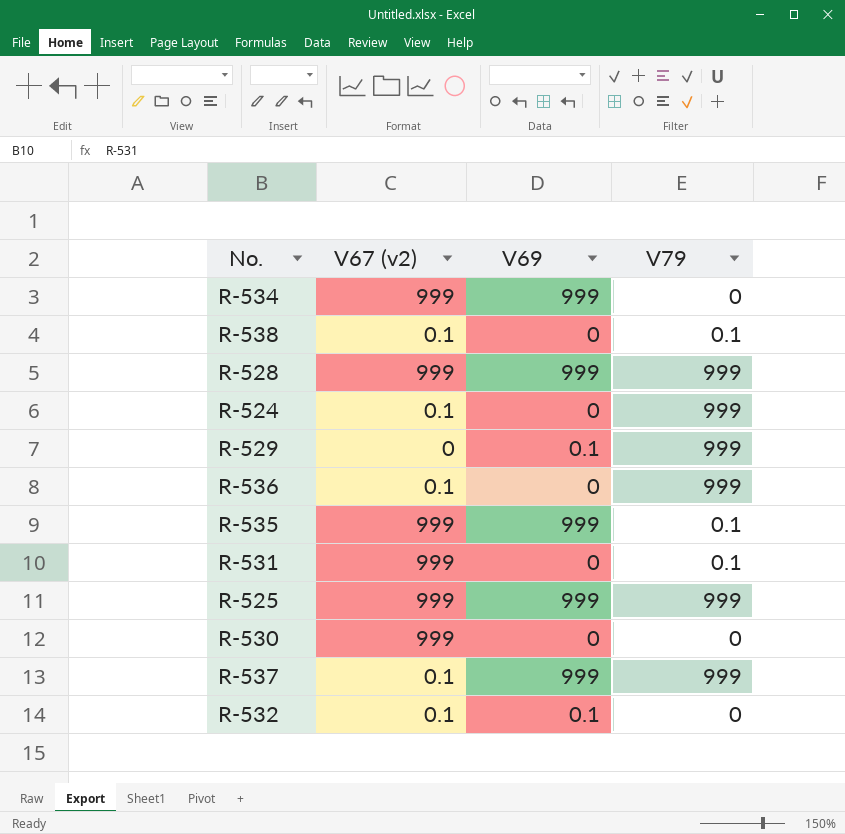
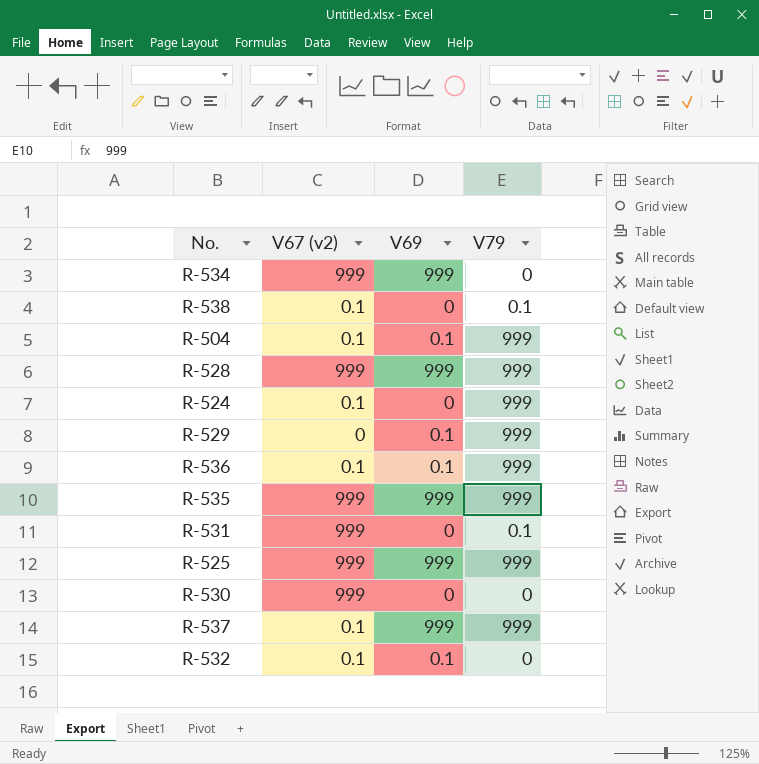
row R-504: none -> 0.1 | 0.1 | 999
R-536 | V69: 0 -> 0.1
R-535 | V79: 0.1 -> 999

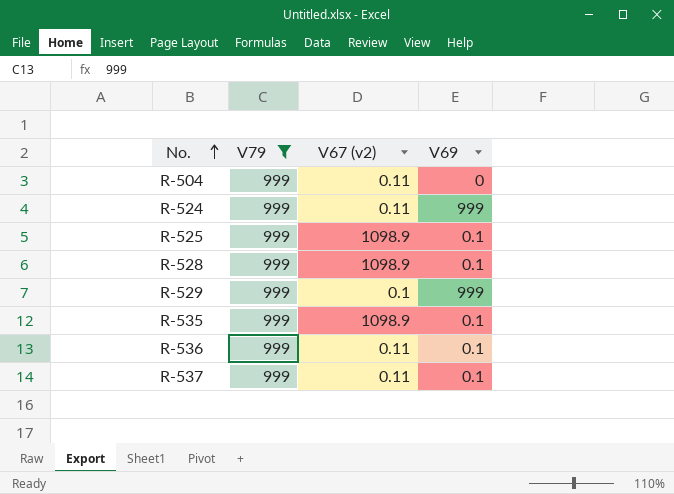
filter: none -> V79 = 999
row order: none -> No. ascending
column V79 | position: 4 -> 2
R-504 | V67 (v2): 0.1 -> 0.11
R-504 | V69: 0.1 -> 0
R-524 | V67 (v2): 0.1 -> 0.11
R-524 | V69: 0 -> 999
R-525 | V67 (v2): 999 -> 1098.9
R-525 | V69: 999 -> 0.1
R-528 | V67 (v2): 999 -> 1098.9
R-528 | V69: 999 -> 0.1
R-529 | V67 (v2): 0 -> 0.1
R-529 | V69: 0.1 -> 999
R-535 | V67 (v2): 999 -> 1098.9
R-535 | V69: 999 -> 0.1
R-536 | V67 (v2): 0.1 -> 0.11
R-537 | V67 (v2): 0.1 -> 0.11
R-537 | V69: 999 -> 0.1

